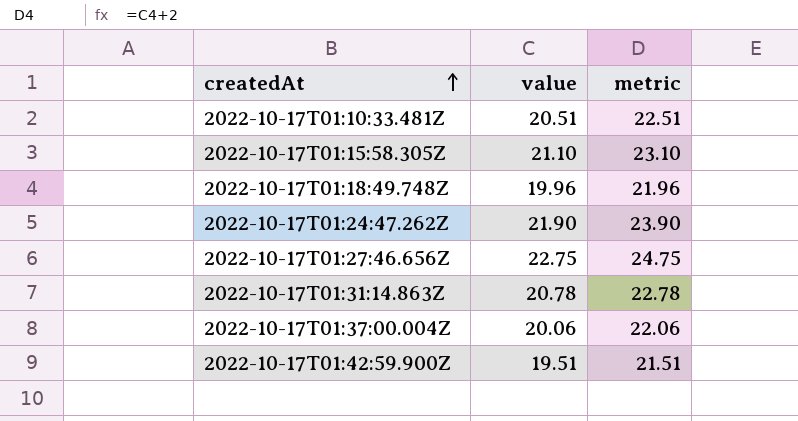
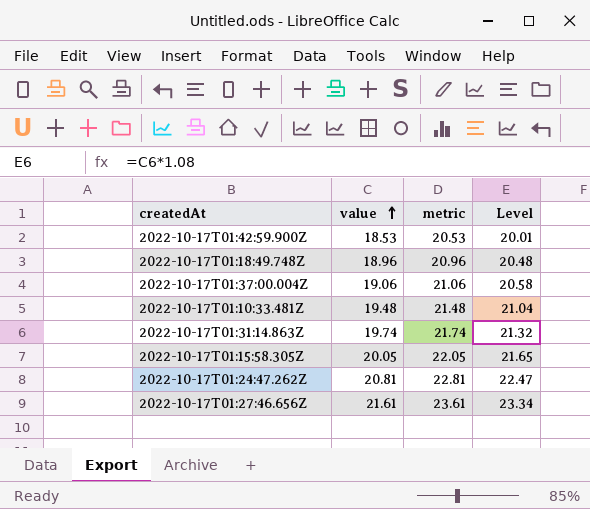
row order: createdAt ascending -> value ascending
column Level | formula: none -> [value] * 1.08
2022-10-17T01:42:59.900Z | value: 19.51 -> 18.53
2022-10-17T01:42:59.900Z | metric: 21.51 -> 20.53
2022-10-17T01:18:49.748Z | value: 19.96 -> 18.96
2022-10-17T01:18:49.748Z | metric: 21.96 -> 20.96
2022-10-17T01:37:00.004Z | value: 20.06 -> 19.06
2022-10-17T01:37:00.004Z | metric: 22.06 -> 21.06
2022-10-17T01:10:33.481Z | value: 20.51 -> 19.48
2022-10-17T01:10:33.481Z | metric: 22.51 -> 21.48
2022-10-17T01:31:14.863Z | value: 20.78 -> 19.74
2022-10-17T01:31:14.863Z | metric: 22.78 -> 21.74
2022-10-17T01:15:58.305Z | value: 21.10 -> 20.05
2022-10-17T01:15:58.305Z | metric: 23.10 -> 22.05
2022-10-17T01:24:47.262Z | value: 21.90 -> 20.81
2022-10-17T01:24:47.262Z | metric: 23.90 -> 22.81
2022-10-17T01:27:46.656Z | value: 22.75 -> 21.61
2022-10-17T01:27:46.656Z | metric: 24.75 -> 23.61

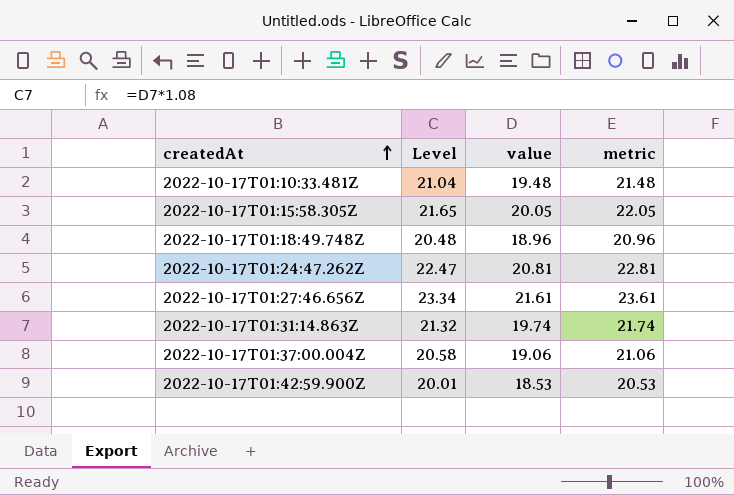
row order: value ascending -> createdAt ascending
column Level | position: 4 -> 2

